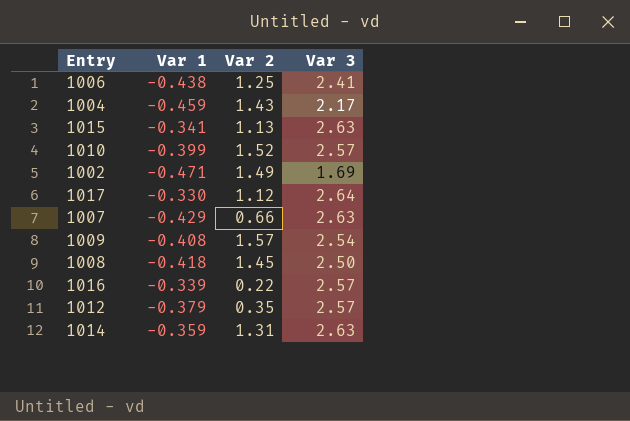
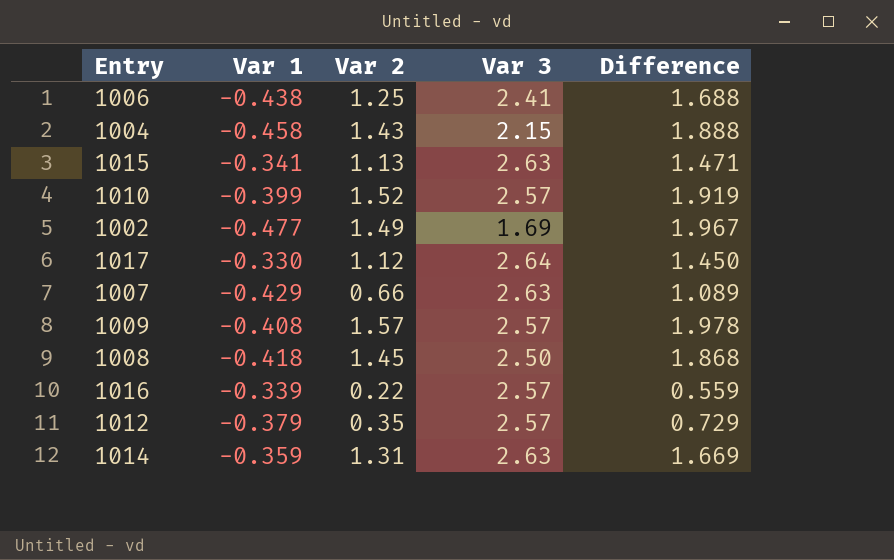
column Difference | formula: none -> [Var 2] - [Var 1]
1004 | Var 1: -0.459 -> -0.458
1004 | Var 3: 2.17 -> 2.15
1002 | Var 1: -0.471 -> -0.477
1009 | Var 3: 2.54 -> 2.57

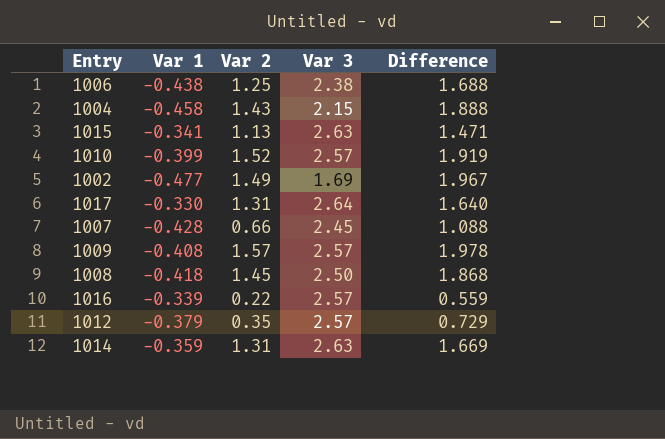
1006 | Var 3: 2.41 -> 2.38
1017 | Var 2: 1.12 -> 1.31
1017 | Difference: 1.450 -> 1.640
1007 | Var 1: -0.429 -> -0.428
1007 | Var 3: 2.63 -> 2.45
1007 | Difference: 1.089 -> 1.088

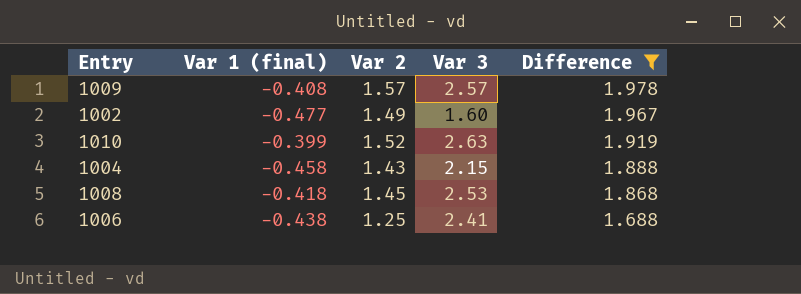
filter: none -> Difference >= 1.688
row order: none -> Difference descending
column name: Var 1 -> Var 1 (final)
1002 | Var 3: 1.69 -> 1.60
1010 | Var 3: 2.57 -> 2.63
1008 | Var 3: 2.50 -> 2.53
1006 | Var 3: 2.38 -> 2.41

